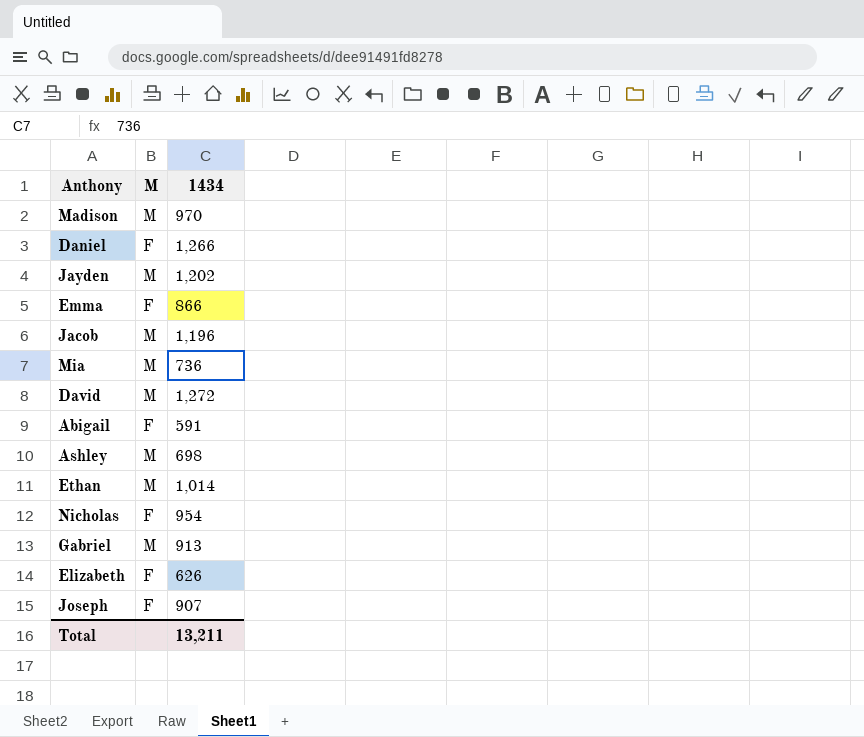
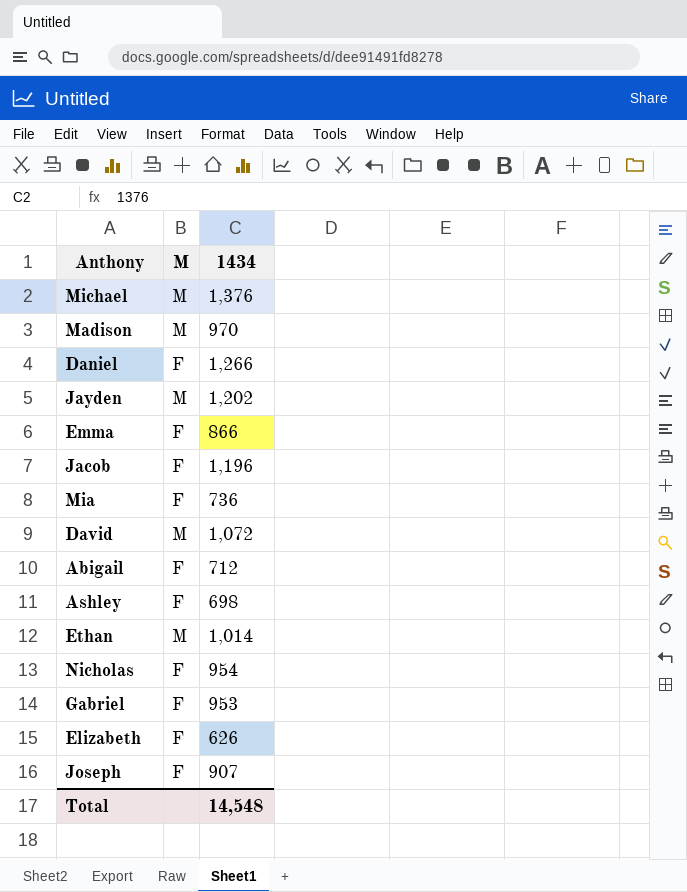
row Michael: none -> M | 1,376
Jacob | M: M -> F
Mia | M: M -> F
David | 1434: 1,272 -> 1,072
Abigail | 1434: 591 -> 712
Ashley | M: M -> F
Gabriel | M: M -> F
Gabriel | 1434: 913 -> 953
Total | 1434: 13,211 -> 14,548

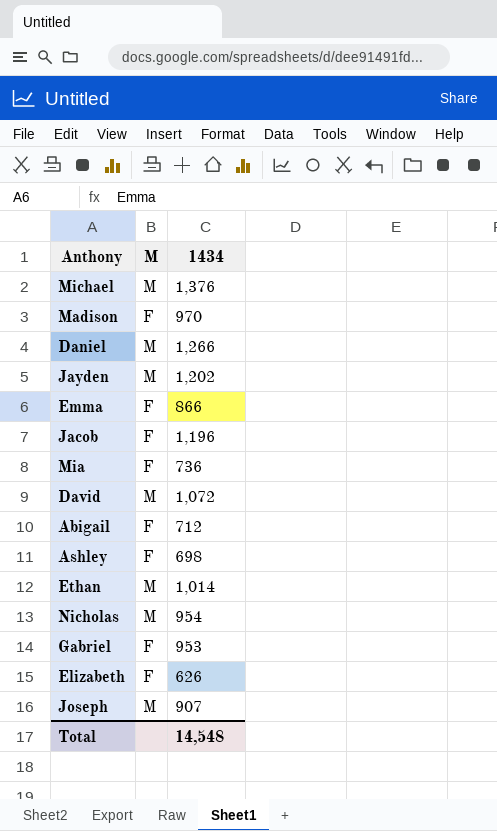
Madison | M: M -> F
Daniel | M: F -> M
Nicholas | M: F -> M
Joseph | M: F -> M

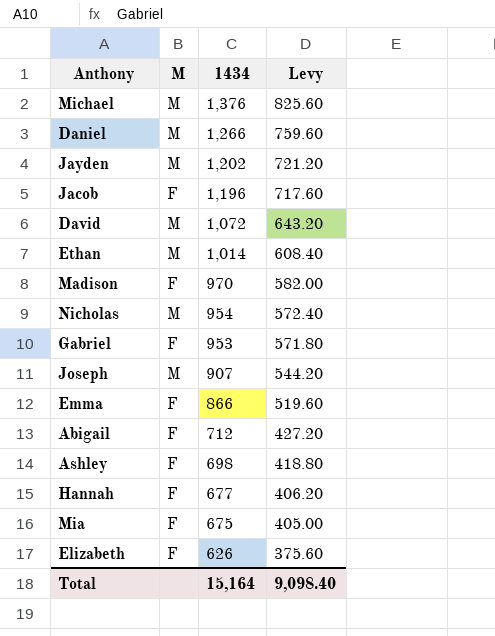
row order: none -> 1434 descending
column Levy | formula: none -> [1434] * 0.6
row Hannah: none -> F | 677 | 406.20
Mia | 1434: 736 -> 675
Total | 1434: 14,548 -> 15,164

